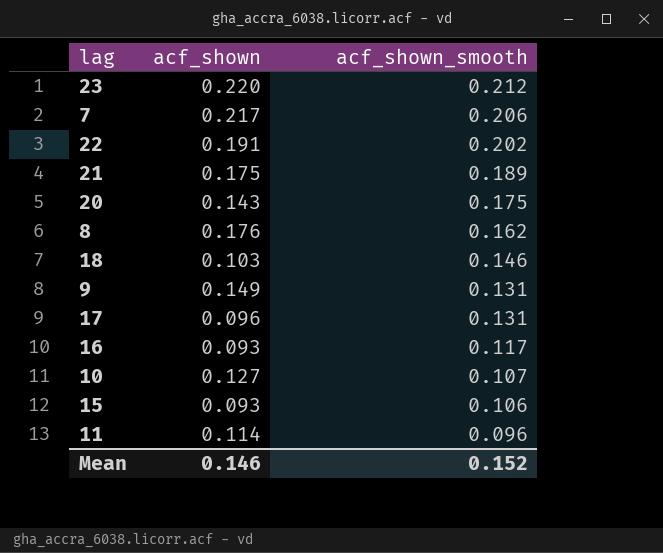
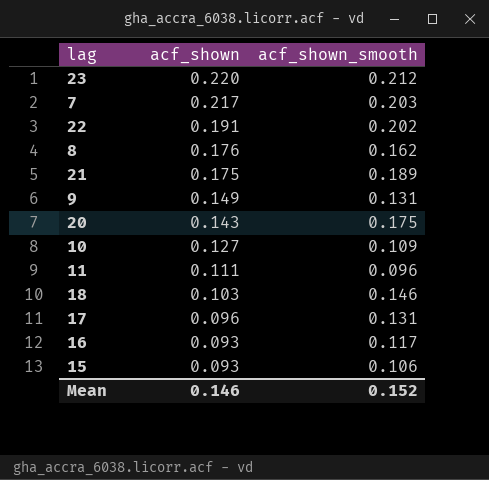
row order: acf_shown_smooth descending -> acf_shown descending
7 | acf_shown_smooth: 0.206 -> 0.203
10 | acf_shown_smooth: 0.107 -> 0.109
11 | acf_shown: 0.114 -> 0.111

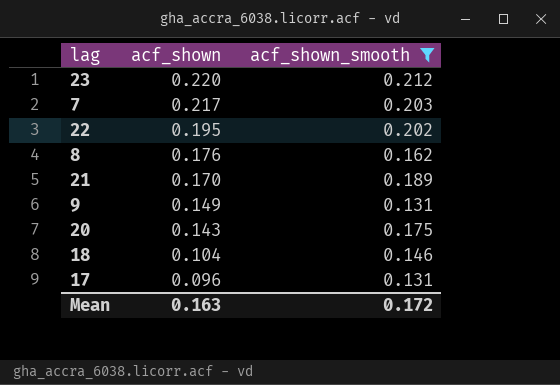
filter: none -> acf_shown_smooth >= 0.131
22 | acf_shown: 0.191 -> 0.195
21 | acf_shown: 0.175 -> 0.170
18 | acf_shown: 0.103 -> 0.104
Mean | acf_shown: 0.146 -> 0.163
Mean | acf_shown_smooth: 0.152 -> 0.172

